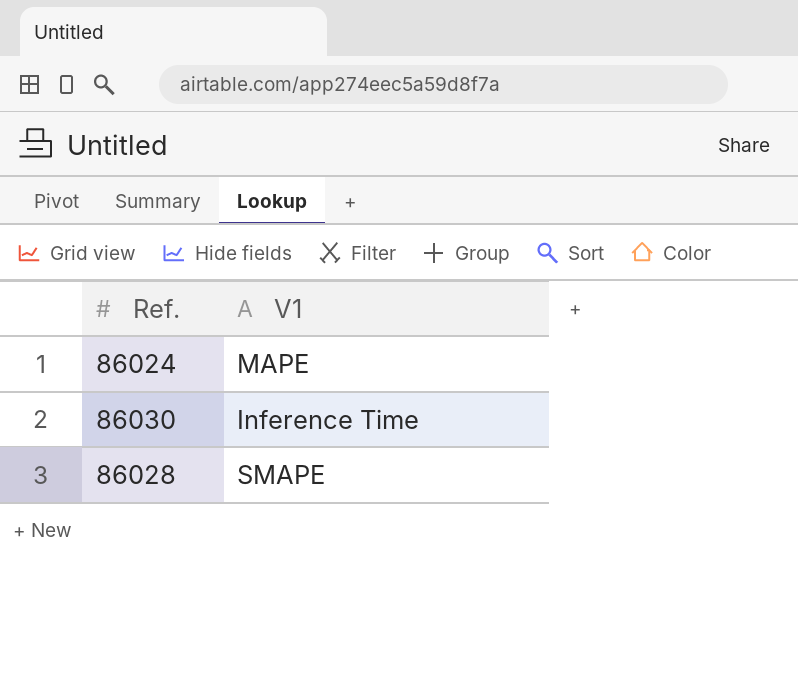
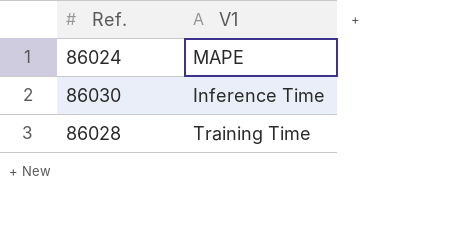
86028 | V1: SMAPE -> Training Time

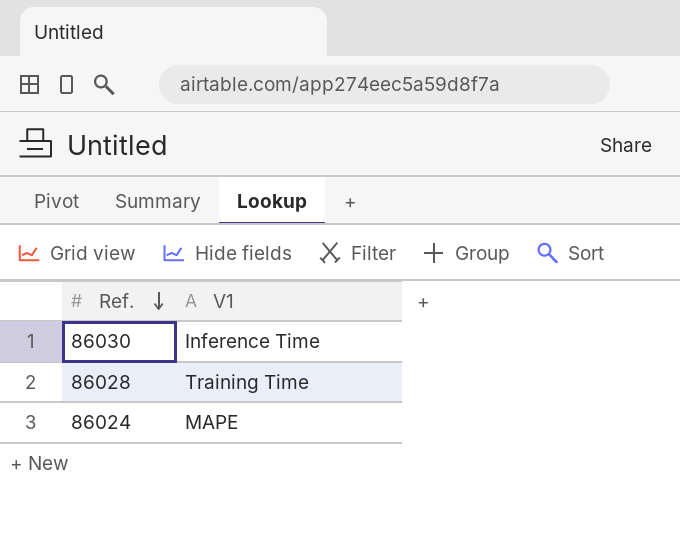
row order: none -> Ref. descending

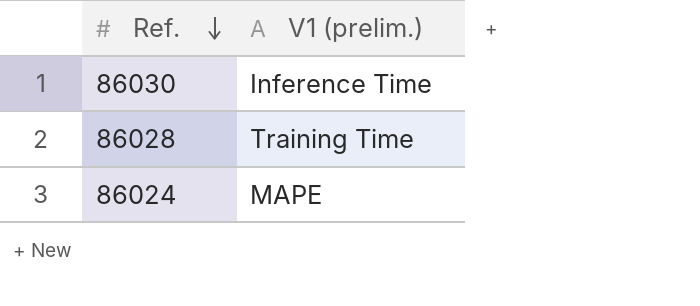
column name: V1 -> V1 (prelim.)

